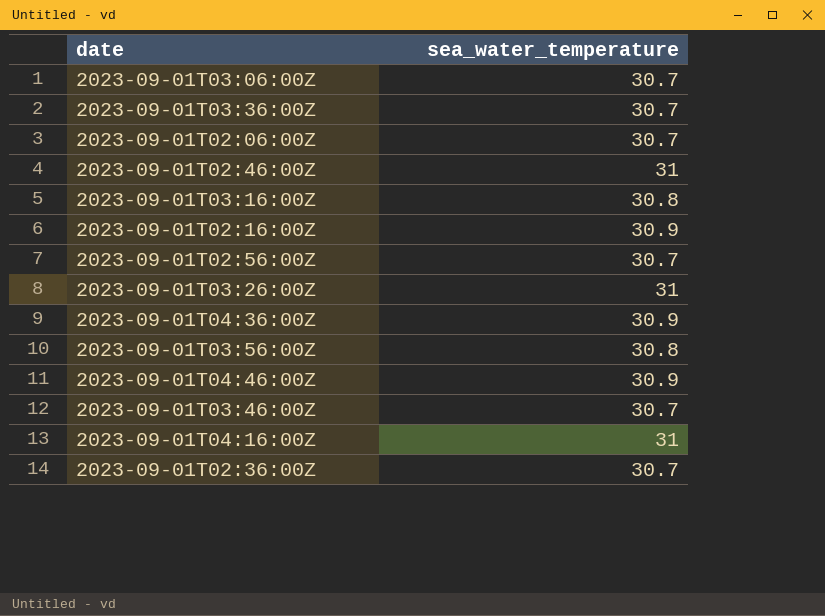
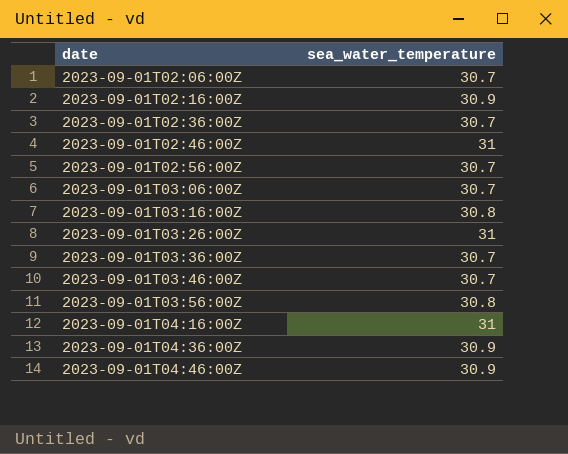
row order: none -> date ascending

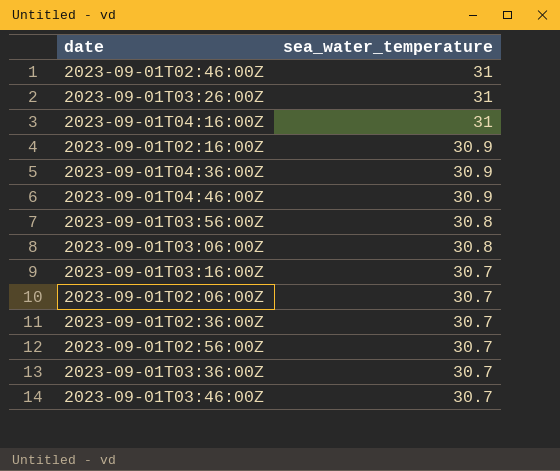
row order: date ascending -> sea_water_temperature descending
2023-09-01T03:06:00Z | sea_water_temperature: 30.7 -> 30.8
2023-09-01T03:16:00Z | sea_water_temperature: 30.8 -> 30.7

